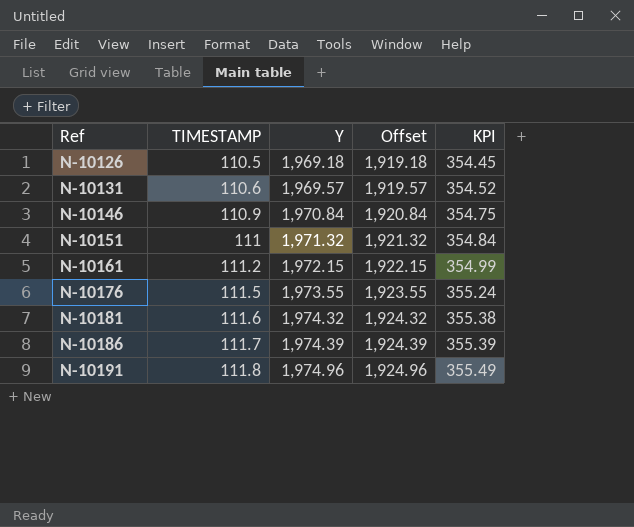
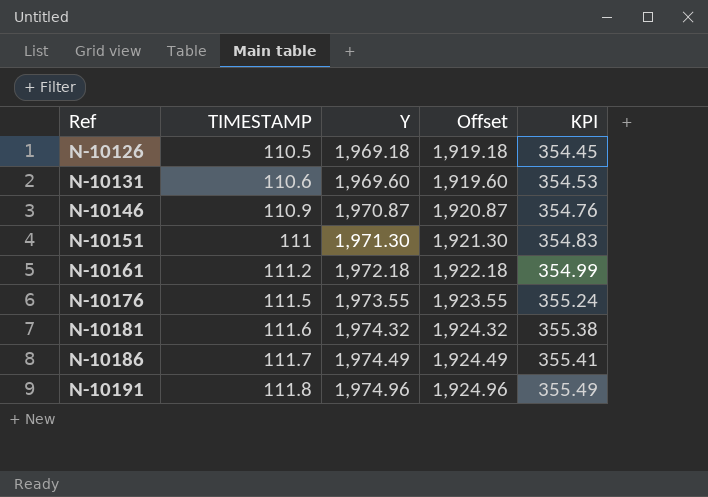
N-10131 | Y: 1,969.57 -> 1,969.60
N-10131 | Offset: 1,919.57 -> 1,919.60
N-10131 | KPI: 354.52 -> 354.53
N-10146 | Y: 1,970.84 -> 1,970.87
N-10146 | Offset: 1,920.84 -> 1,920.87
N-10146 | KPI: 354.75 -> 354.76
N-10151 | Y: 1,971.32 -> 1,971.30
N-10151 | Offset: 1,921.32 -> 1,921.30
N-10151 | KPI: 354.84 -> 354.83
N-10161 | Y: 1,972.15 -> 1,972.18
N-10161 | Offset: 1,922.15 -> 1,922.18
N-10186 | Y: 1,974.39 -> 1,974.49
N-10186 | Offset: 1,924.39 -> 1,924.49
N-10186 | KPI: 355.39 -> 355.41

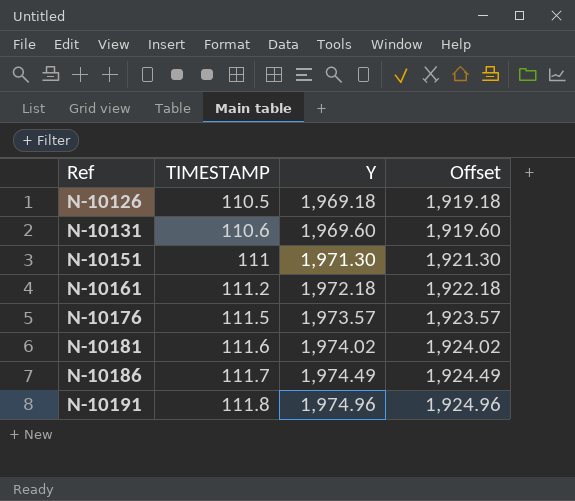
column KPI | formula: [Y] * 0.18 -> none
row N-10146: 110.9 | 1,970.87 | 1,920.87 | 354.76 -> none
N-10176 | Y: 1,973.55 -> 1,973.57
N-10176 | Offset: 1,923.55 -> 1,923.57
N-10181 | Y: 1,974.32 -> 1,974.02
N-10181 | Offset: 1,924.32 -> 1,924.02

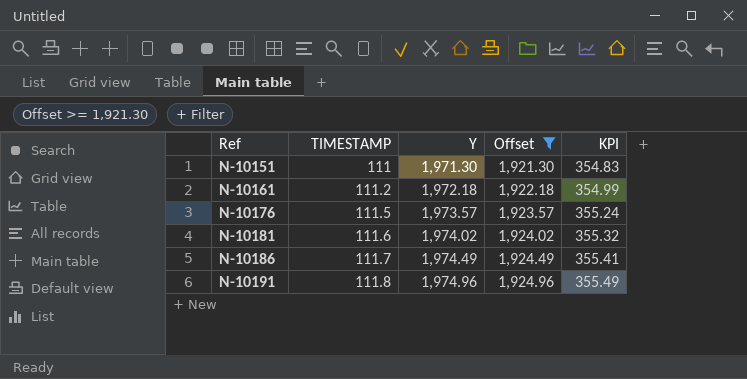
filter: none -> Offset >= 1,921.30
column KPI | formula: none -> [Y] * 0.18

